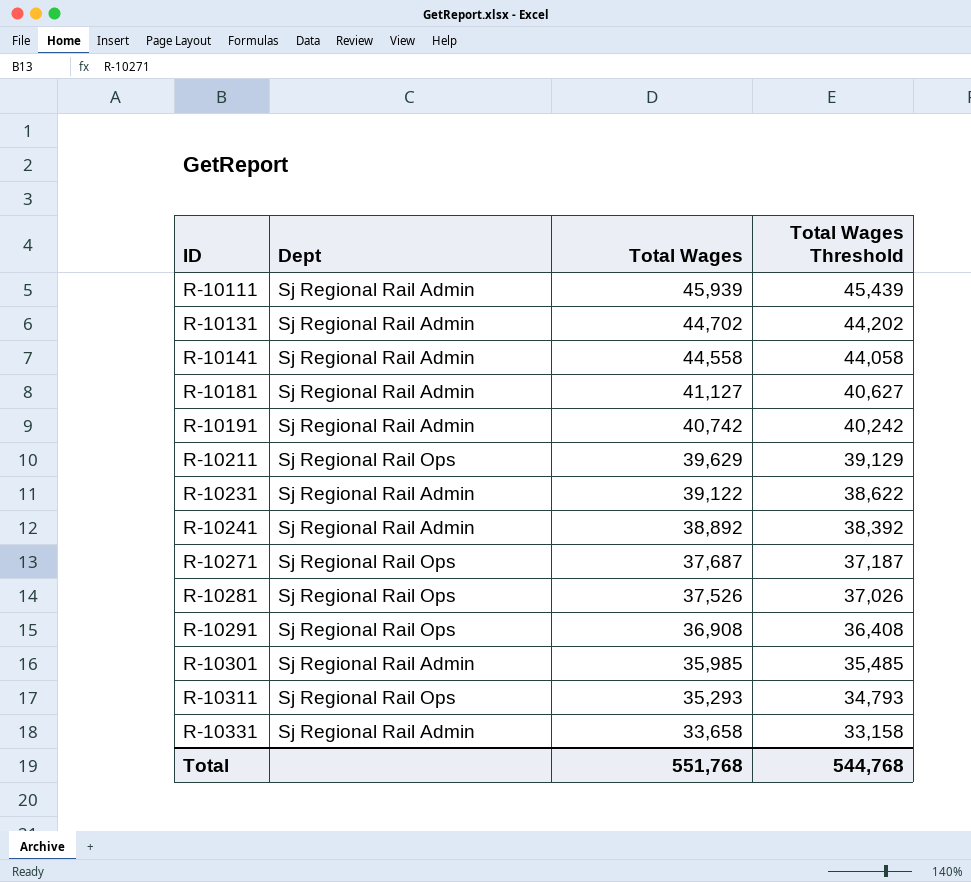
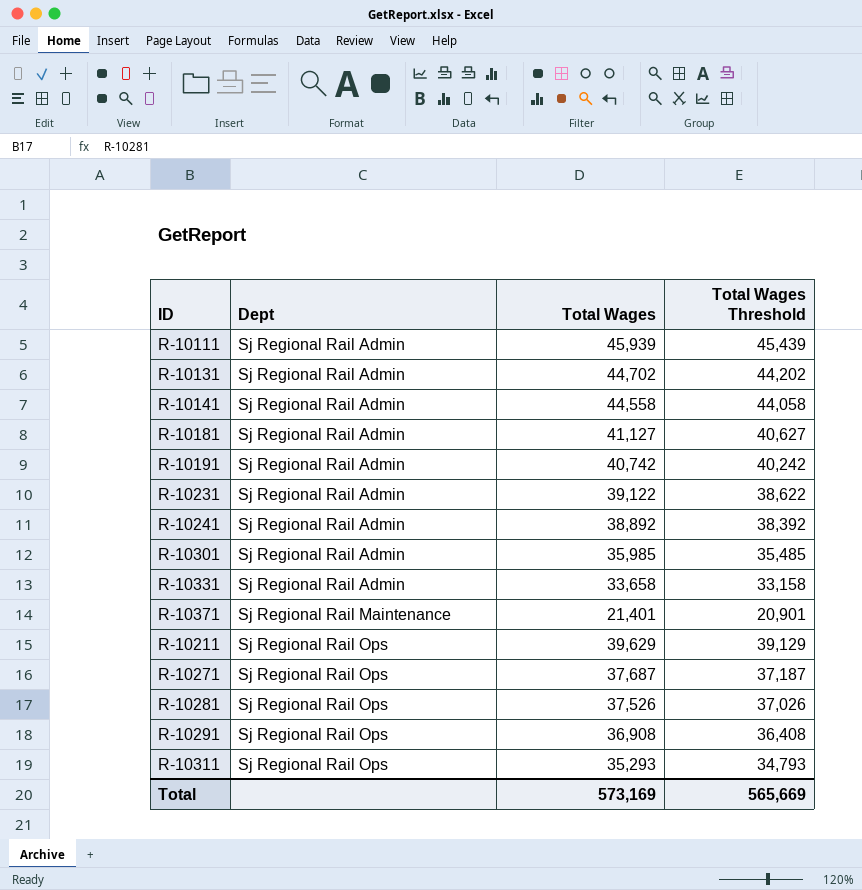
row order: ID ascending -> Dept ascending
row R-10371: none -> Sj Regional Rail Maintenance | 21,401 | 20,901
Total | Total Wages: 551,768 -> 573,169
Total | Total Wages Threshold: 544,768 -> 565,669

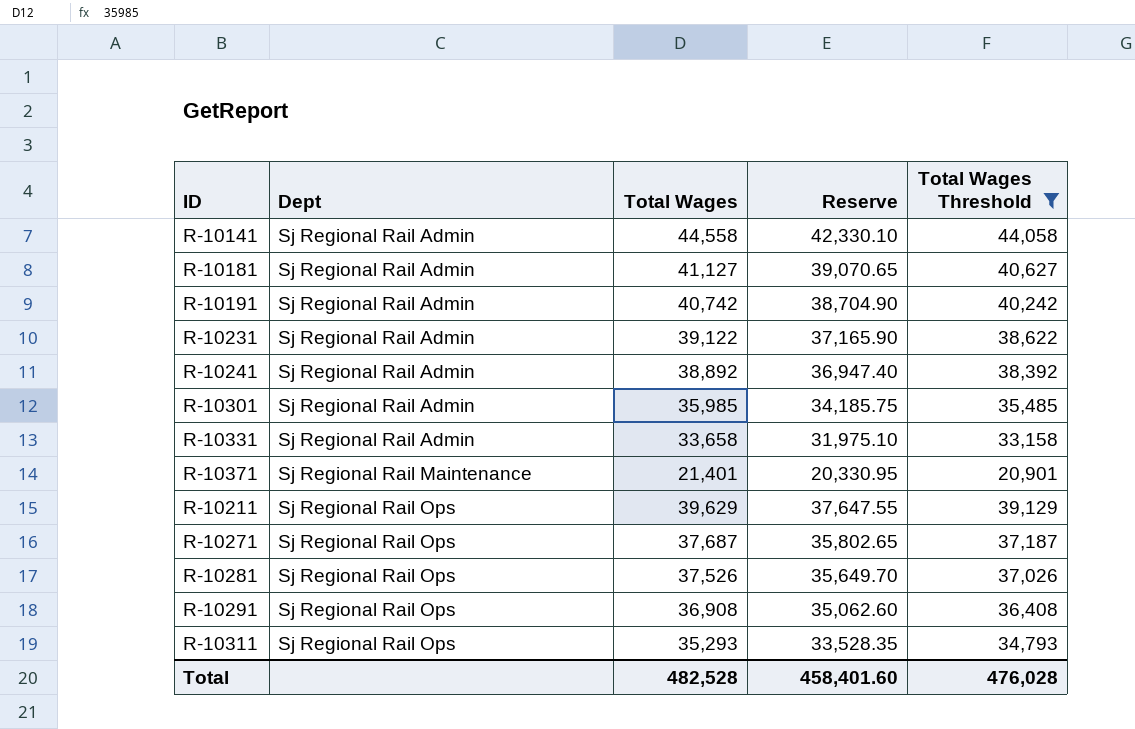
filter: none -> Total Wages Threshold <= 44,058
column Reserve | formula: none -> [Total Wages] * 0.95
Total | Total Wages: 573,169 -> 482,528
Total | Total Wages Threshold: 565,669 -> 476,028

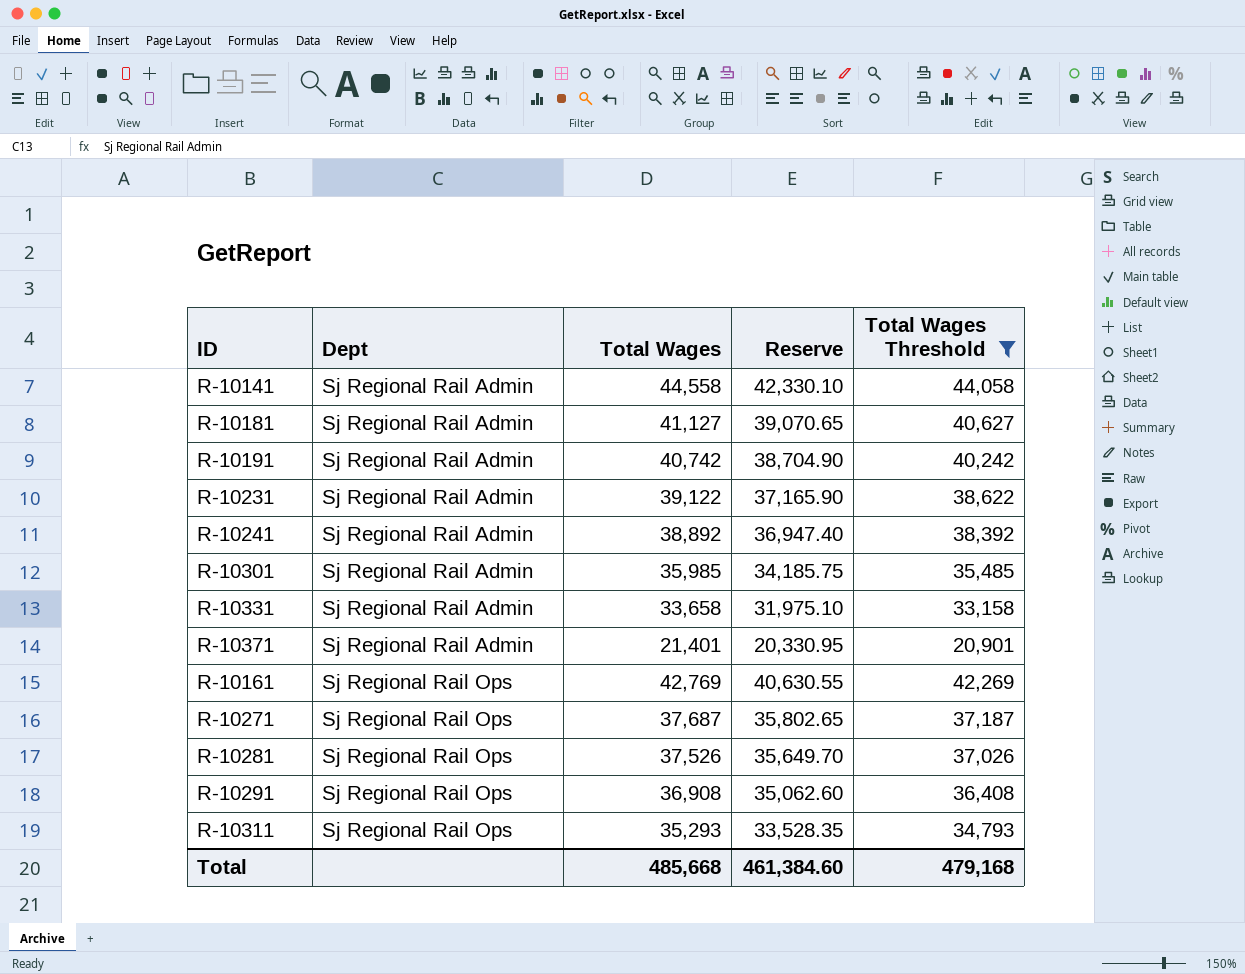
row R-10211: Sj Regional Rail Ops | 39,629 | 37,647.55 | 39,129 -> none
R-10371 | Dept: Sj Regional Rail Maintenance -> Sj Regional Rail Admin
row R-10161: none -> Sj Regional Rail Ops | 42,769 | 40,630.55 | 42,269
Total | Total Wages: 482,528 -> 485,668
Total | Reserve: 458,401.60 -> 461,384.60
Total | Total Wages Threshold: 476,028 -> 479,168

